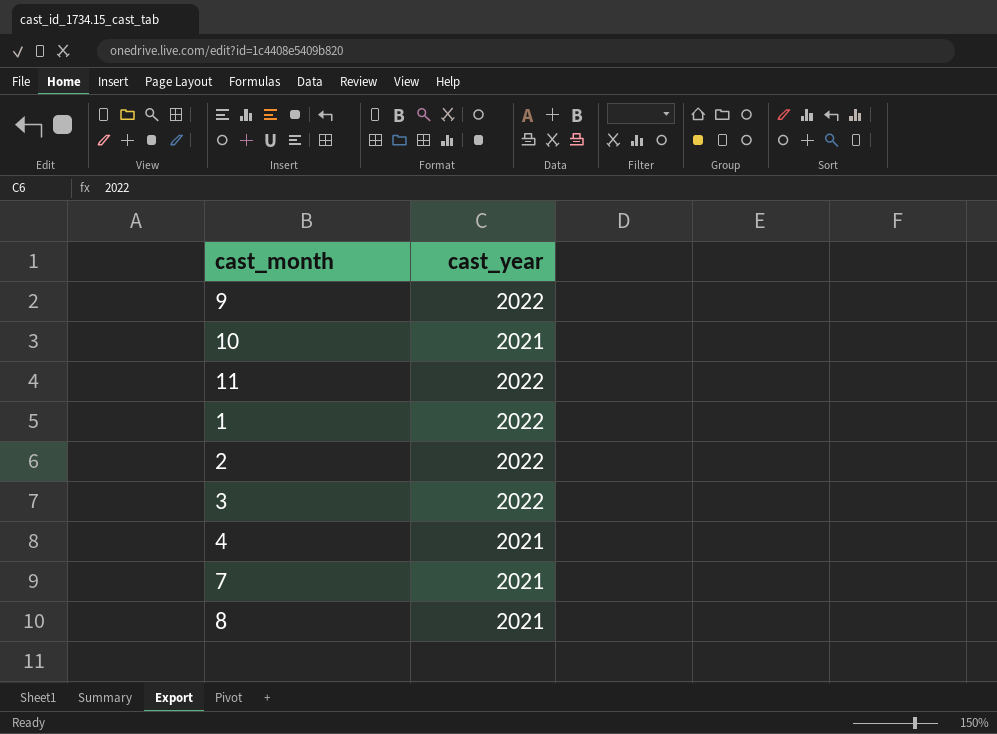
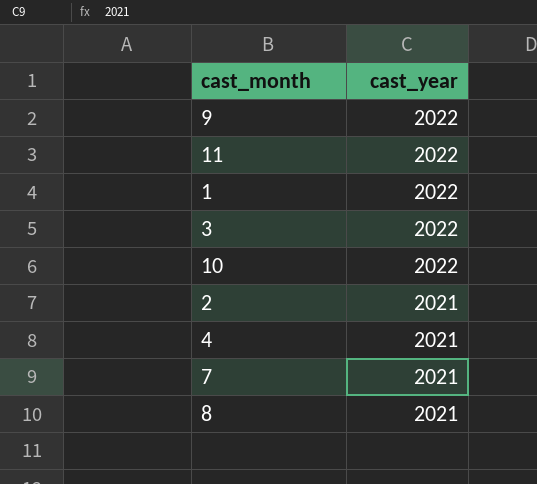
row order: none -> cast_year descending
10 | cast_year: 2021 -> 2022
2 | cast_year: 2022 -> 2021

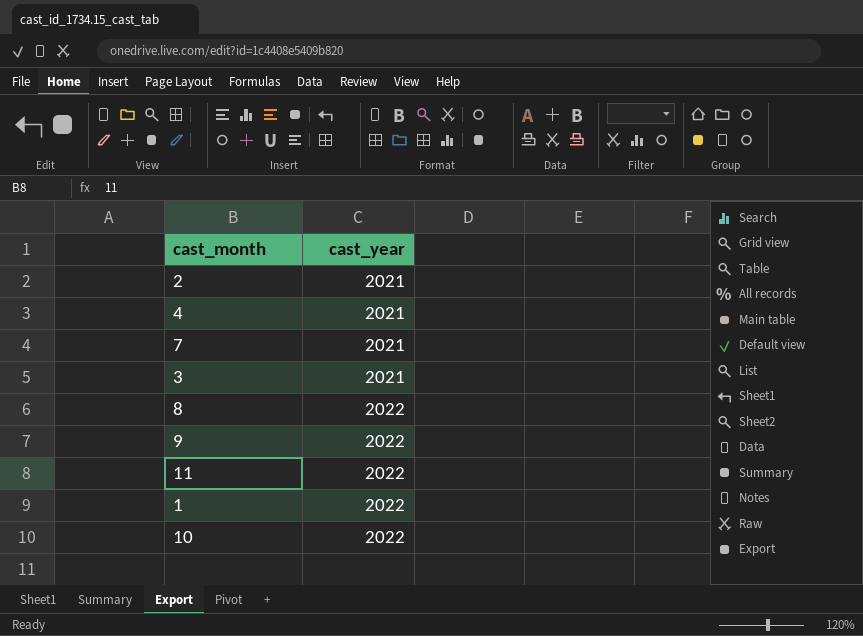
row order: cast_year descending -> cast_year ascending
3 | cast_year: 2022 -> 2021
8 | cast_year: 2021 -> 2022

